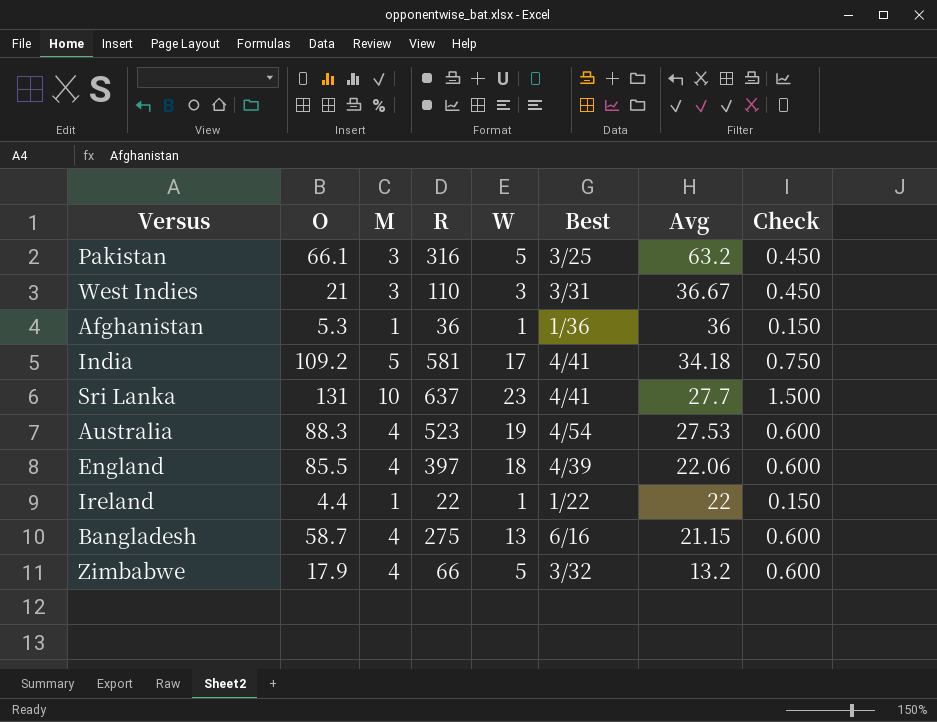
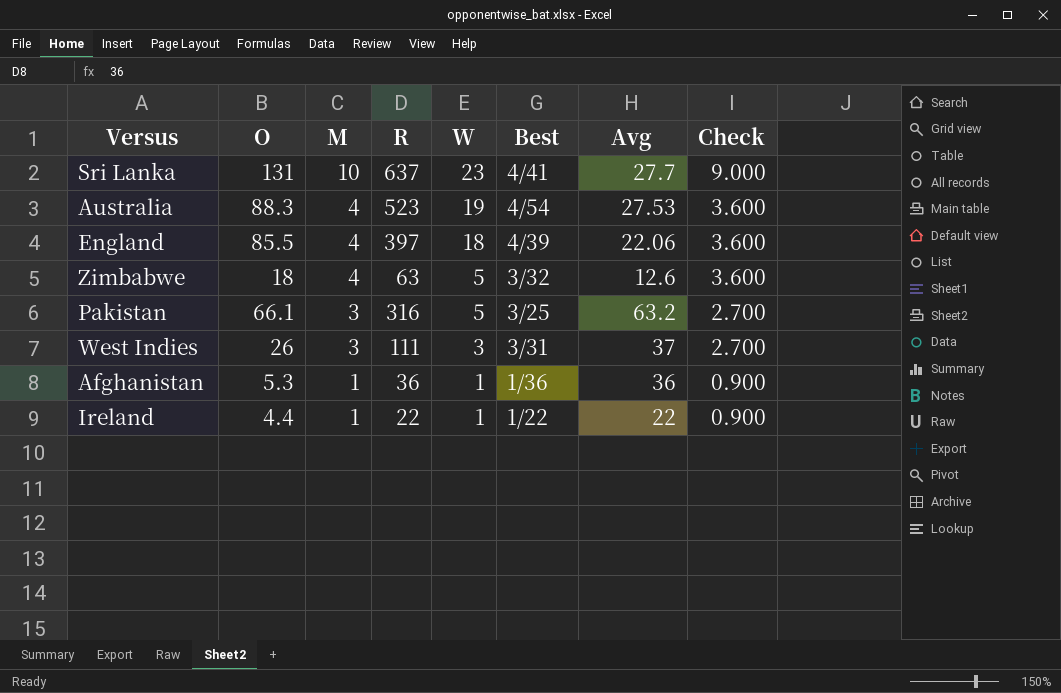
row order: Avg descending -> M descending
column Check | formula: [M] * 0.15 -> [M] * 0.9
row India: 109.2 | 5 | 581 | 17 | 4/41 | 34.18 | 0.750 -> none
row Bangladesh: 58.7 | 4 | 275 | 13 | 6/16 | 21.15 | 0.600 -> none
Zimbabwe | O: 17.9 -> 18
Zimbabwe | R: 66 -> 63
Zimbabwe | Avg: 13.2 -> 12.6
West Indies | O: 21 -> 26
West Indies | R: 110 -> 111
West Indies | Avg: 36.67 -> 37

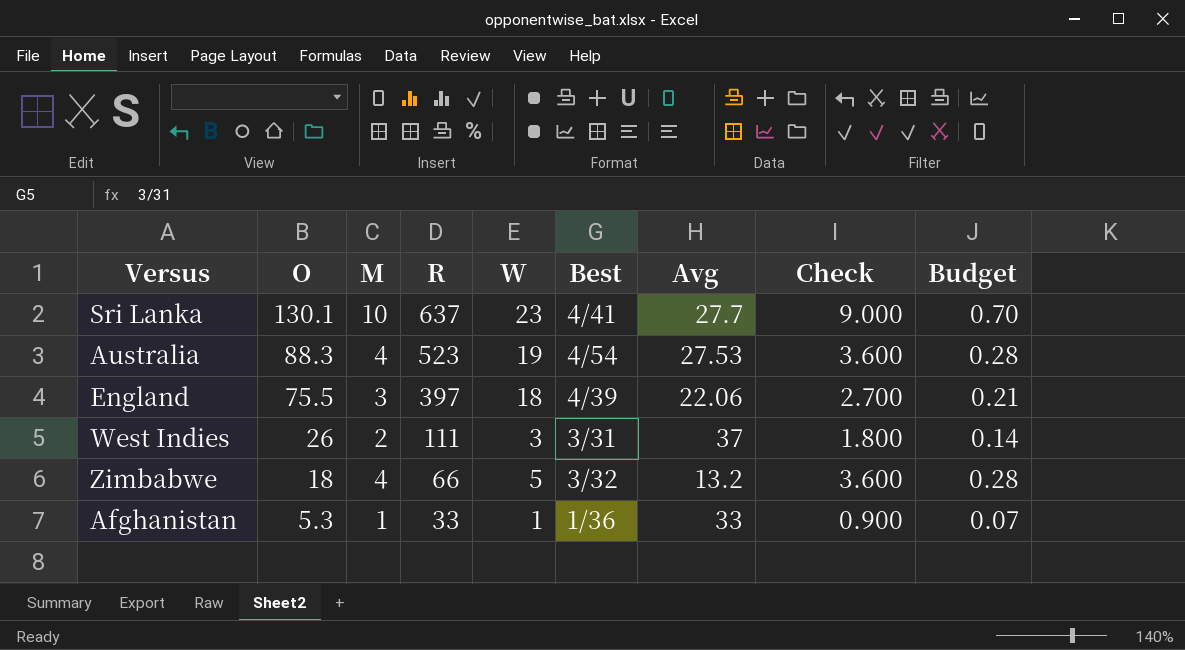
row order: M descending -> O descending
column Budget | formula: none -> [M] * 0.07
row Pakistan: 66.1 | 3 | 316 | 5 | 3/25 | 63.2 | 2.700 -> none
row Ireland: 4.4 | 1 | 22 | 1 | 1/22 | 22 | 0.900 -> none
Sri Lanka | O: 131 -> 130.1
England | O: 85.5 -> 75.5
England | M: 4 -> 3
England | Check: 3.600 -> 2.700
West Indies | M: 3 -> 2
West Indies | Check: 2.700 -> 1.800
Zimbabwe | R: 63 -> 66
Zimbabwe | Avg: 12.6 -> 13.2
Afghanistan | R: 36 -> 33
Afghanistan | Avg: 36 -> 33

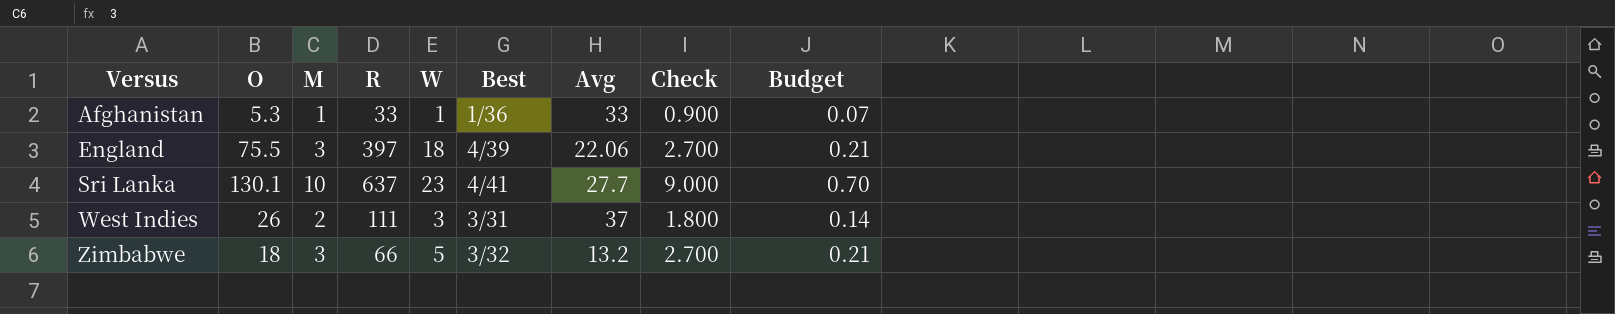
row order: O descending -> Versus ascending
row Australia: 88.3 | 4 | 523 | 19 | 4/54 | 27.53 | 3.600 | 0.28 -> none
Zimbabwe | M: 4 -> 3
Zimbabwe | Check: 3.600 -> 2.700
Zimbabwe | Budget: 0.28 -> 0.21

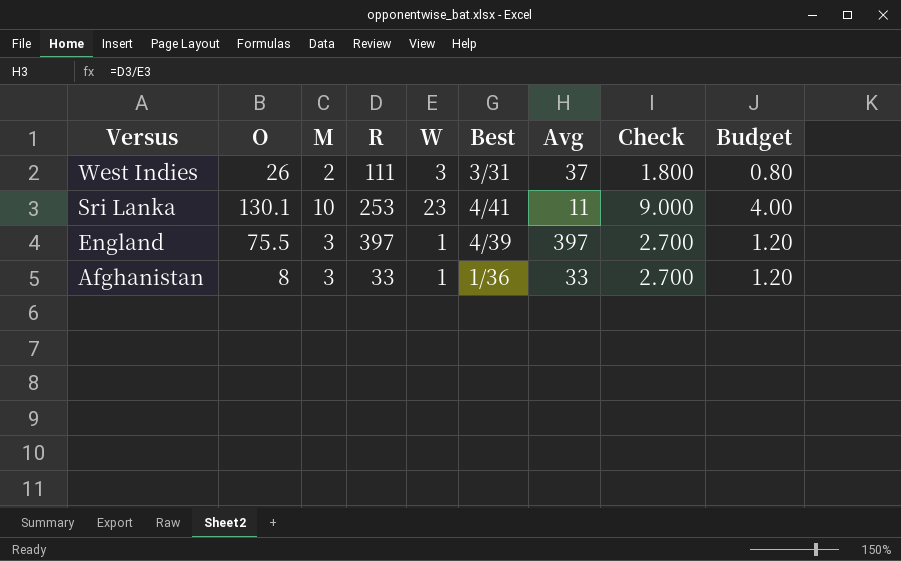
row order: Versus ascending -> Versus descending
column Budget | formula: [M] * 0.07 -> [M] * 0.4
row Zimbabwe: 18 | 3 | 66 | 5 | 3/32 | 13.2 | 2.700 | 0.21 -> none
Sri Lanka | R: 637 -> 253
Sri Lanka | Avg: 27.7 -> 11
England | W: 18 -> 1
England | Avg: 22.06 -> 397
Afghanistan | O: 5.3 -> 8
Afghanistan | M: 1 -> 3
Afghanistan | Check: 0.900 -> 2.700

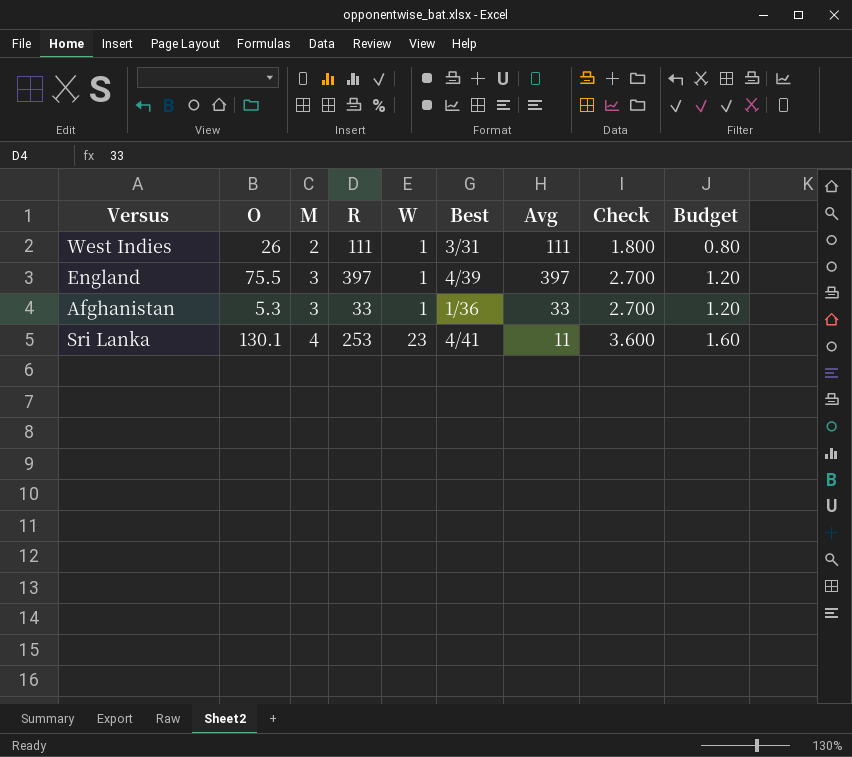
row order: Versus descending -> M ascending
West Indies | W: 3 -> 1
West Indies | Avg: 37 -> 111
Afghanistan | O: 8 -> 5.3
Sri Lanka | M: 10 -> 4
Sri Lanka | Check: 9.000 -> 3.600
Sri Lanka | Budget: 4.00 -> 1.60

